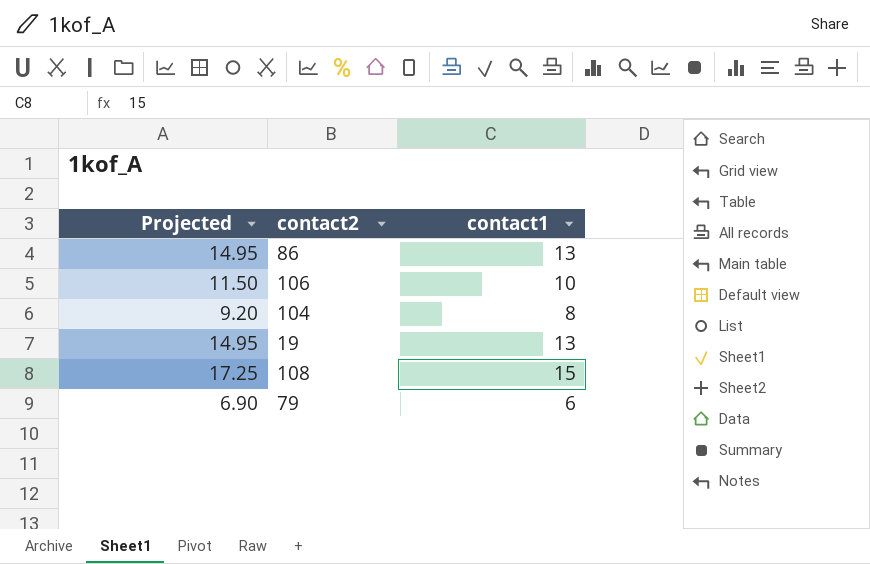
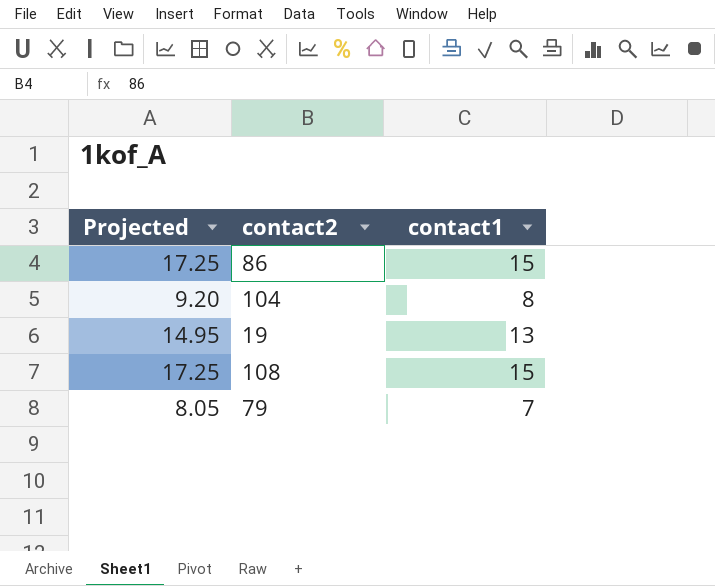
row 106: 11.50 | 10 -> none
86 | Projected: 14.95 -> 17.25
86 | contact1: 13 -> 15
79 | Projected: 6.90 -> 8.05
79 | contact1: 6 -> 7

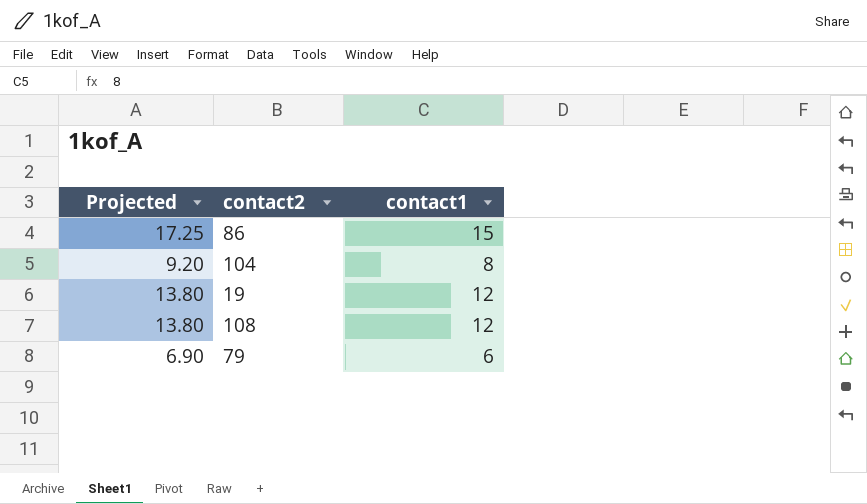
19 | Projected: 14.95 -> 13.80
19 | contact1: 13 -> 12
108 | Projected: 17.25 -> 13.80
108 | contact1: 15 -> 12
79 | Projected: 8.05 -> 6.90
79 | contact1: 7 -> 6

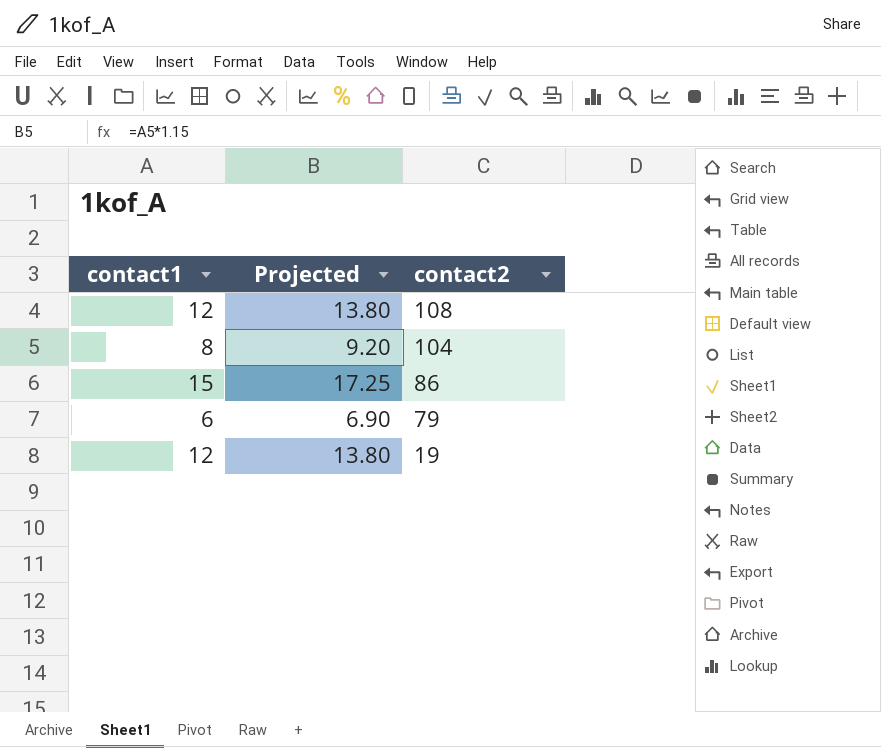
row order: none -> contact2 descending
column contact1 | position: 3 -> 1

